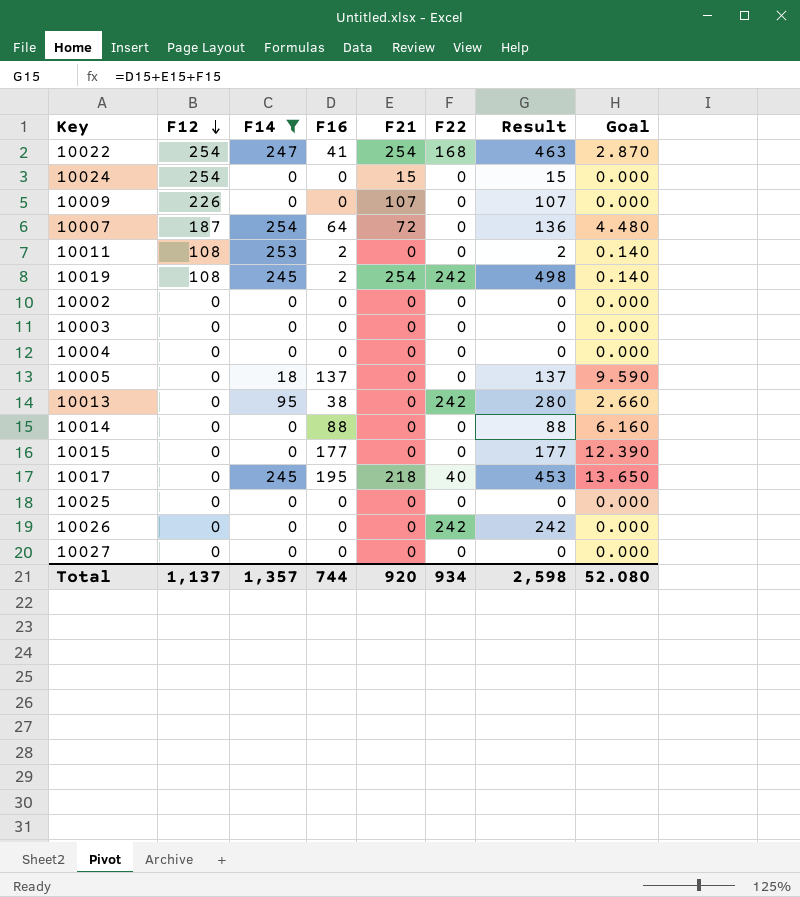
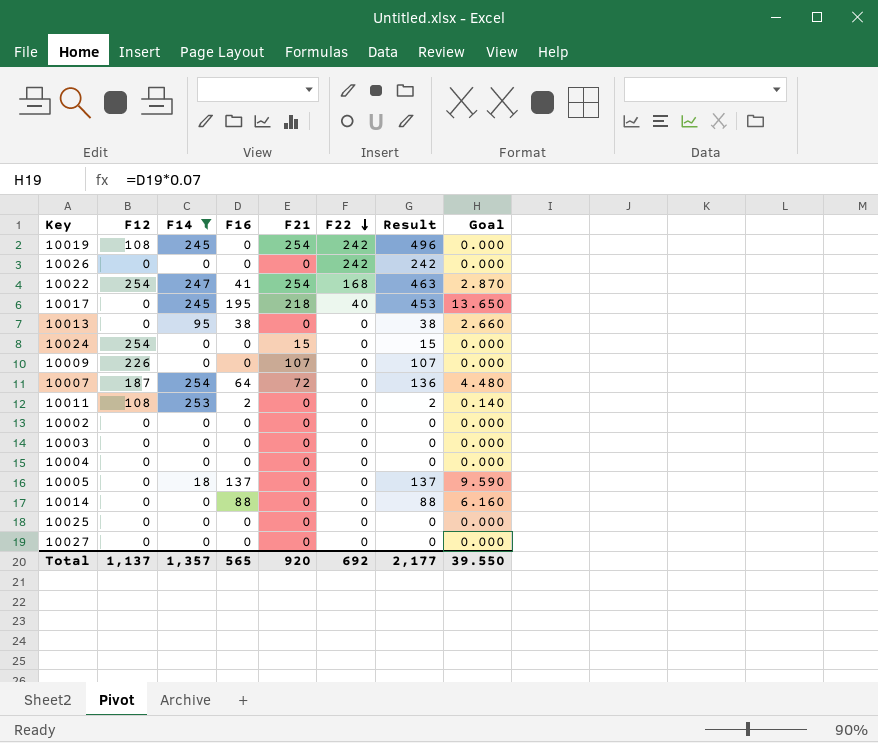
row order: F12 descending -> F22 descending
row 10015: 0 | 0 | 177 | 0 | 0 | 177 | 12.390 -> none
10019 | F16: 2 -> 0
10019 | Result: 498 -> 496
10019 | Goal: 0.140 -> 0.000
10013 | F22: 242 -> 0
10013 | Result: 280 -> 38
Total | F16: 744 -> 565
Total | F22: 934 -> 692
Total | Result: 2,598 -> 2,177
Total | Goal: 52.080 -> 39.550

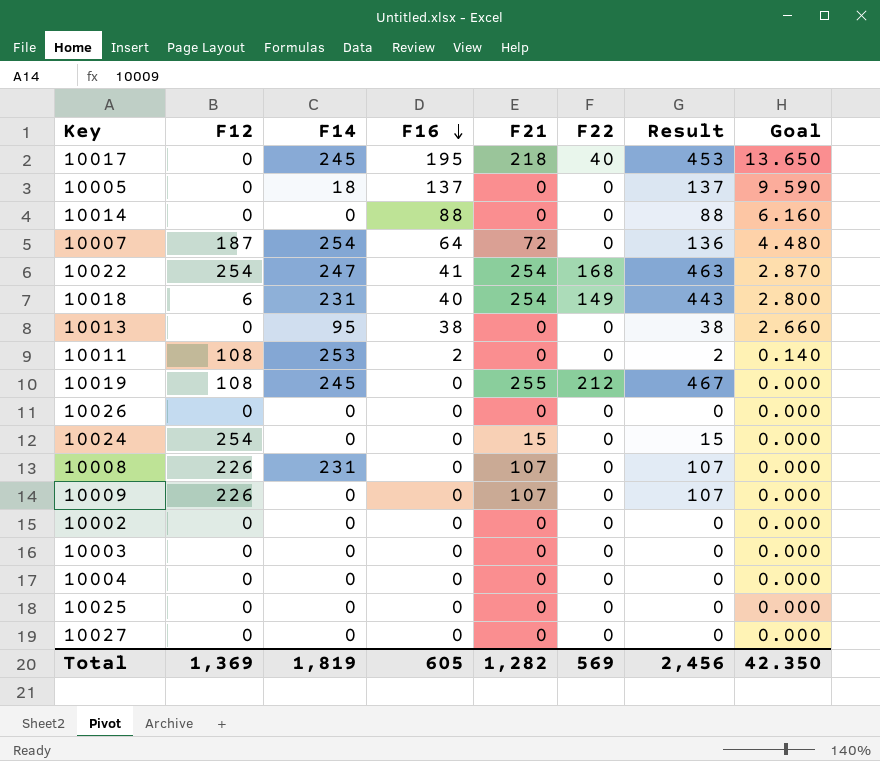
filter: F14 != 231 -> none
row order: F22 descending -> F16 descending
10019 | F21: 254 -> 255
10019 | F22: 242 -> 212
10019 | Result: 496 -> 467
10026 | F22: 242 -> 0
10026 | Result: 242 -> 0
Total | F12: 1,137 -> 1,369
Total | F14: 1,357 -> 1,819
Total | F16: 565 -> 605
Total | F21: 920 -> 1,282
Total | F22: 692 -> 569
Total | Result: 2,177 -> 2,456
Total | Goal: 39.550 -> 42.350

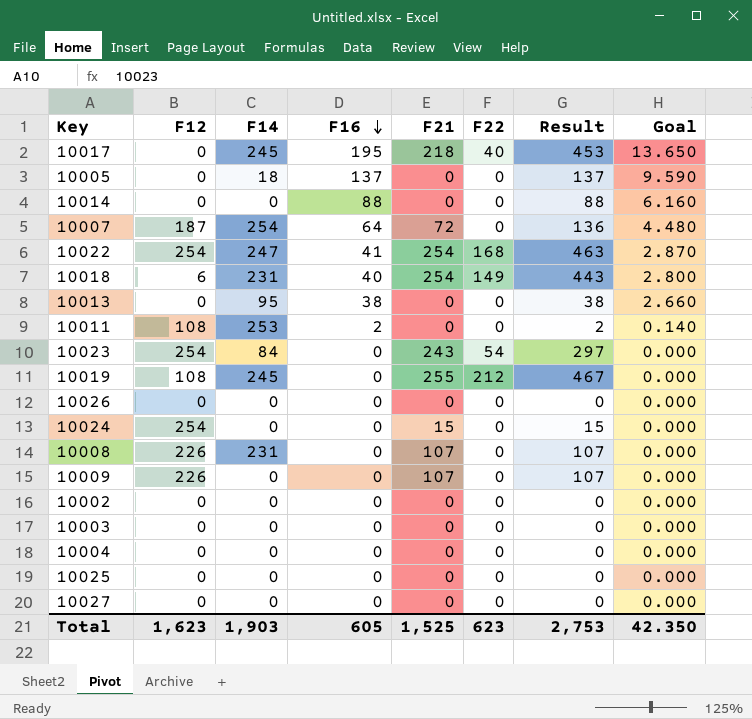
row 10023: none -> 254 | 84 | 0 | 243 | 54 | 297 | 0.000
Total | F12: 1,369 -> 1,623
Total | F14: 1,819 -> 1,903
Total | F21: 1,282 -> 1,525
Total | F22: 569 -> 623
Total | Result: 2,456 -> 2,753

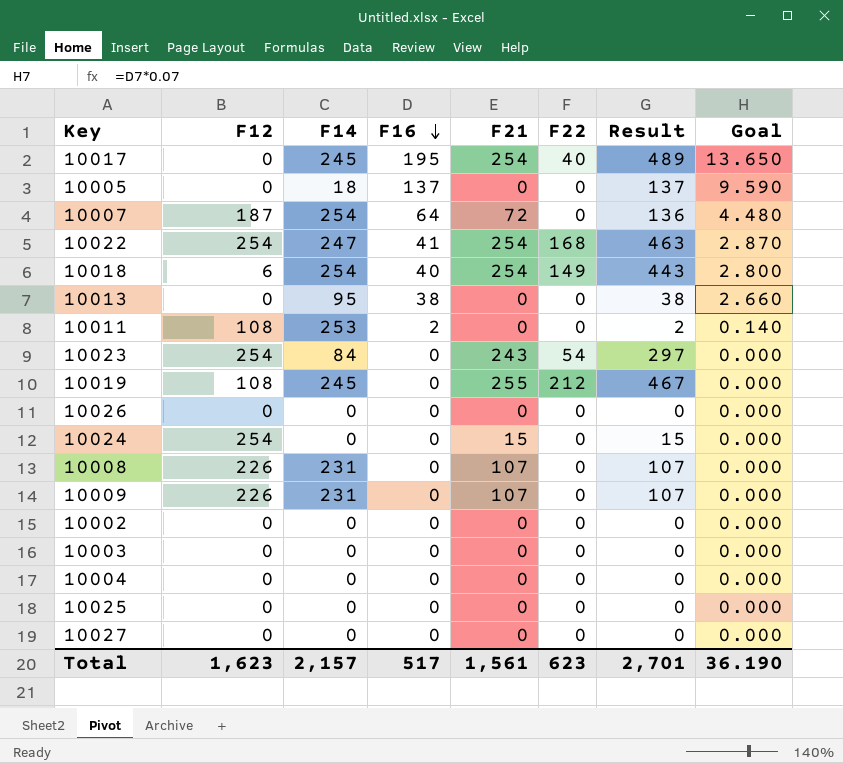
row 10014: 0 | 0 | 88 | 0 | 0 | 88 | 6.160 -> none
10017 | F21: 218 -> 254
10017 | Result: 453 -> 489
10018 | F14: 231 -> 254
10009 | F14: 0 -> 231
Total | F14: 1,903 -> 2,157
Total | F16: 605 -> 517
Total | F21: 1,525 -> 1,561
Total | Result: 2,753 -> 2,701
Total | Goal: 42.350 -> 36.190

